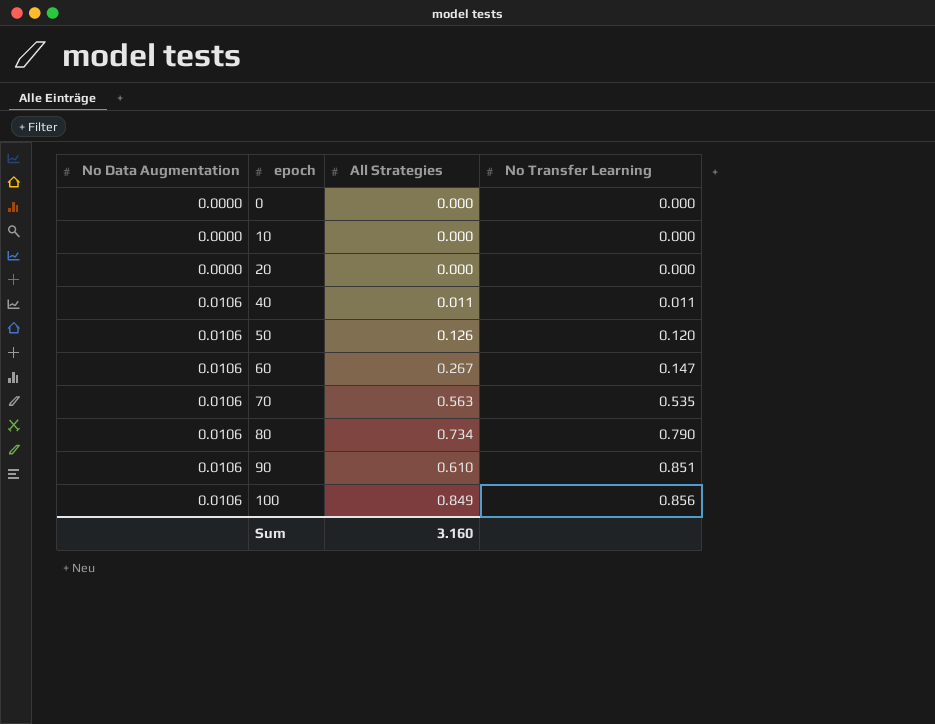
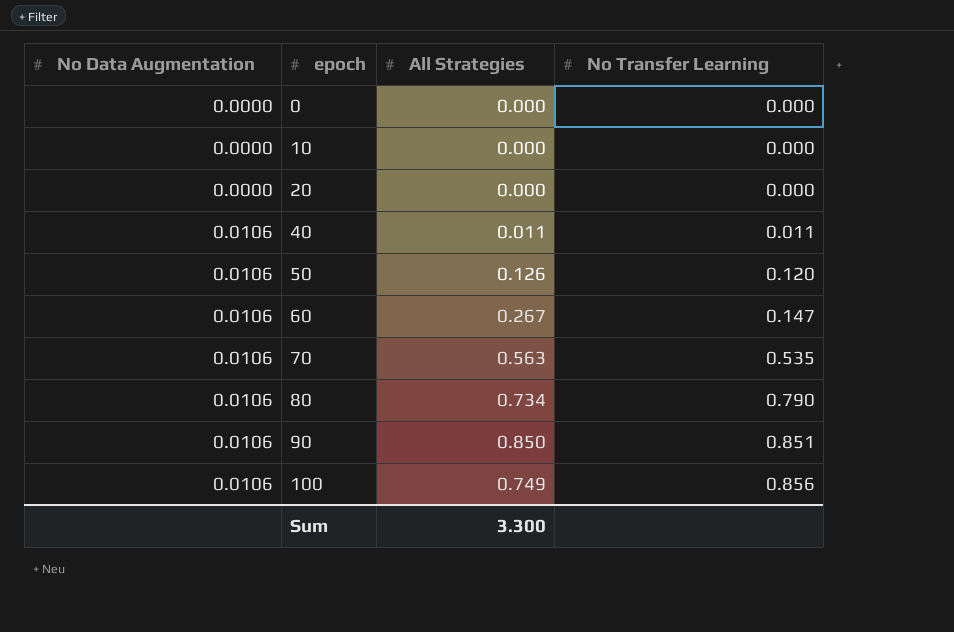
90 | All Strategies: 0.610 -> 0.850
100 | All Strategies: 0.849 -> 0.749
Sum | All Strategies: 3.160 -> 3.300

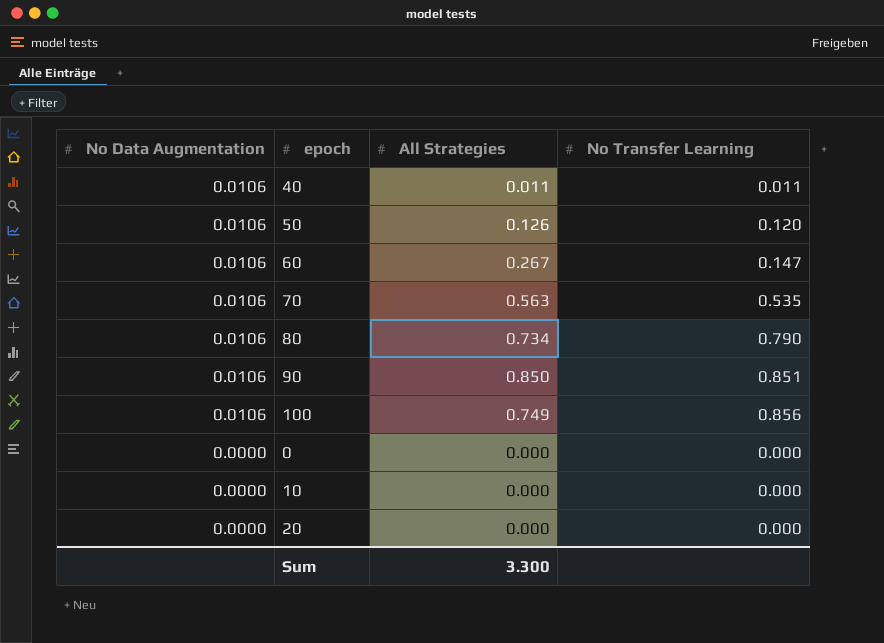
row order: No Data Augmentation ascending -> No Data Augmentation descending

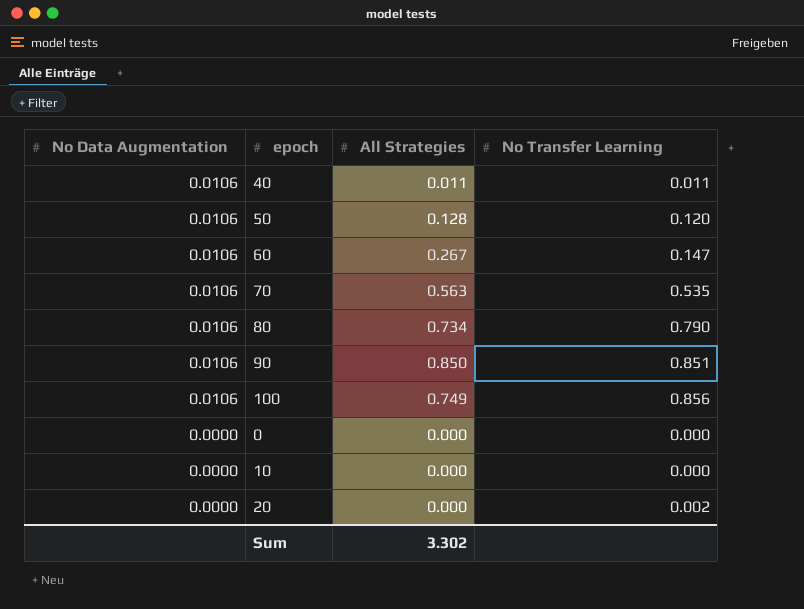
50 | All Strategies: 0.126 -> 0.128
20 | No Transfer Learning: 0.000 -> 0.002
Sum | All Strategies: 3.300 -> 3.302

